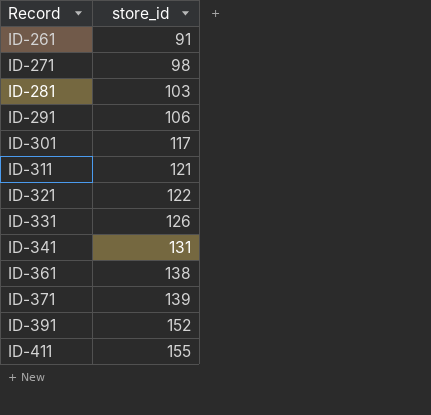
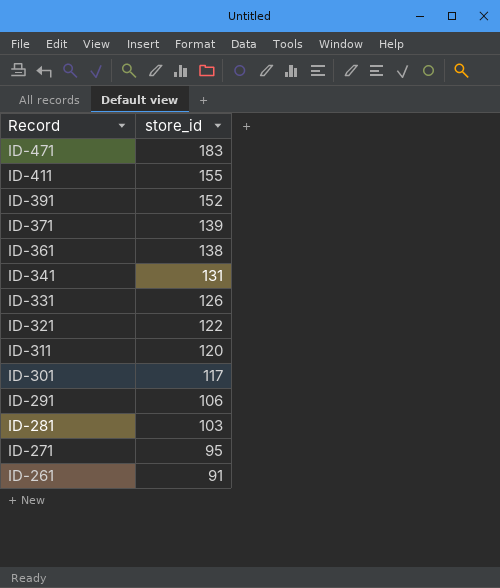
row order: Record ascending -> Record descending
row ID-471: none -> 183
ID-311 | store_id: 121 -> 120
ID-271 | store_id: 98 -> 95

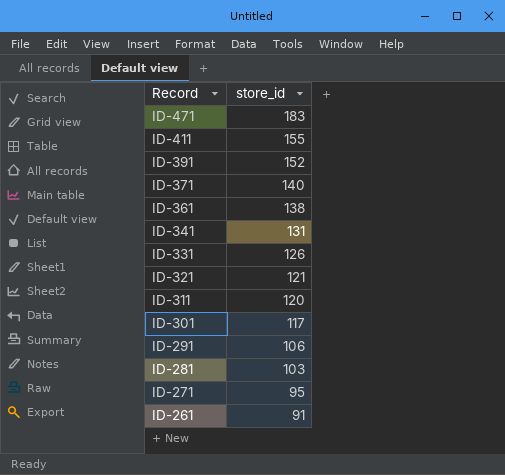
ID-371 | store_id: 139 -> 140
ID-321 | store_id: 122 -> 121

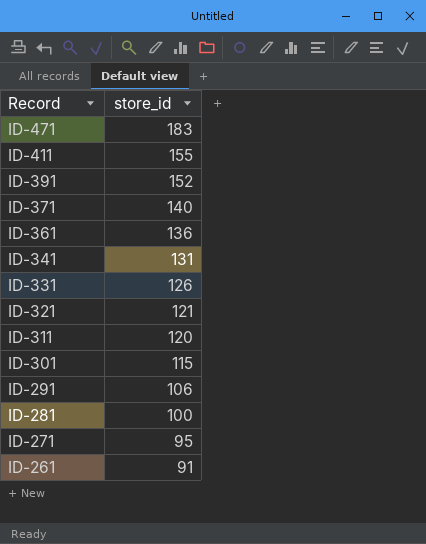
ID-361 | store_id: 138 -> 136
ID-301 | store_id: 117 -> 115
ID-281 | store_id: 103 -> 100

